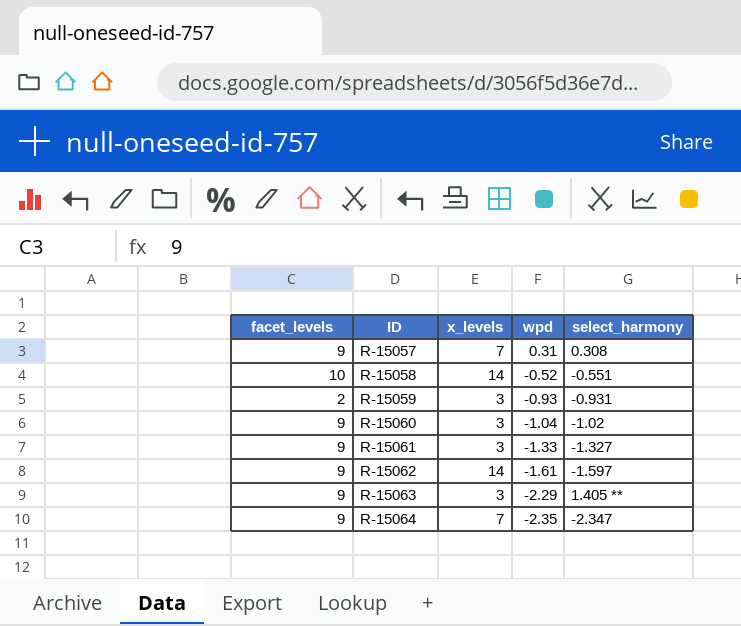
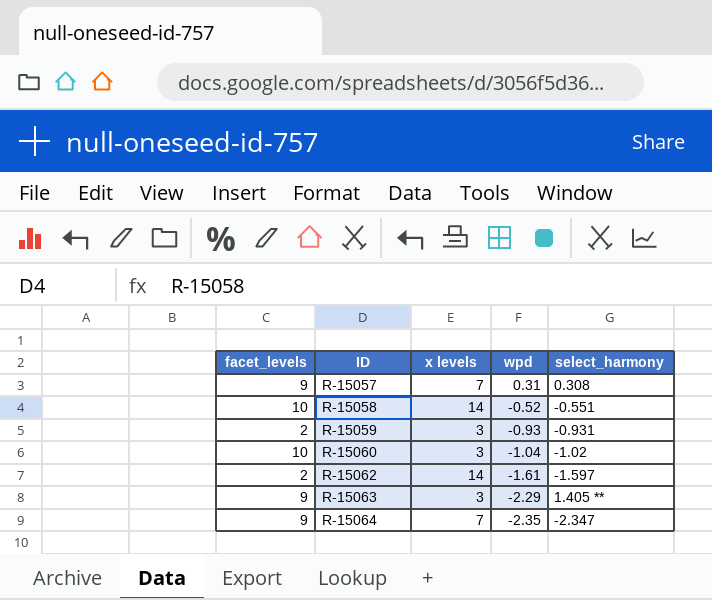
column name: x_levels -> x levels
row R-15061: 9 | 3 | -1.33 | -1.327 -> none
R-15060 | facet_levels: 9 -> 10
R-15062 | facet_levels: 9 -> 2

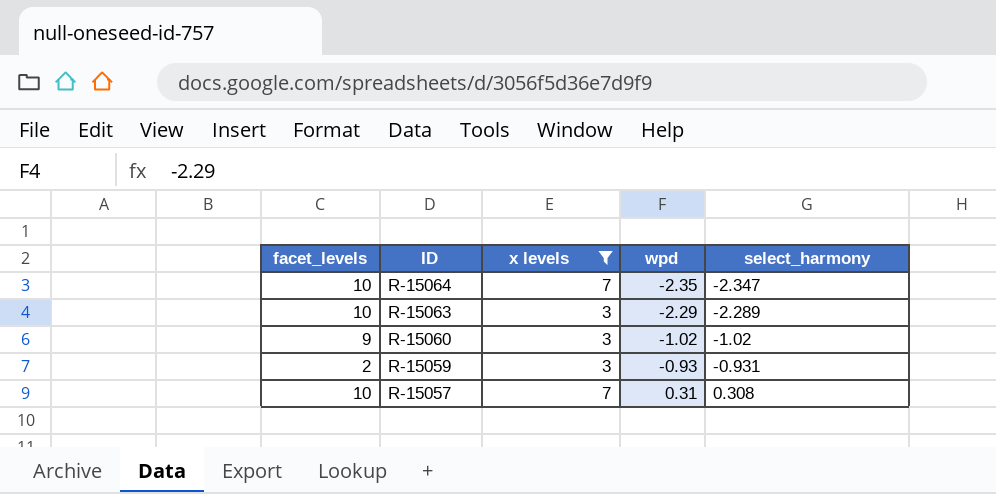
filter: none -> x levels != 14
row order: ID ascending -> ID descending
R-15064 | facet_levels: 9 -> 10
R-15063 | facet_levels: 9 -> 10
R-15063 | select_harmony: 1.405 ** -> -2.289
R-15060 | facet_levels: 10 -> 9
R-15060 | wpd: -1.04 -> -1.02
R-15057 | facet_levels: 9 -> 10

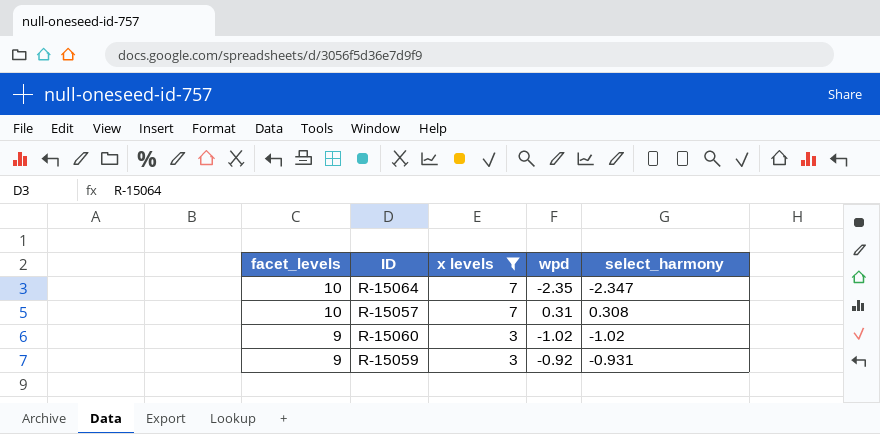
row order: ID descending -> facet_levels descending
row R-15063: 10 | 3 | -2.29 | -2.289 -> none
R-15059 | facet_levels: 2 -> 9
R-15059 | wpd: -0.93 -> -0.92

